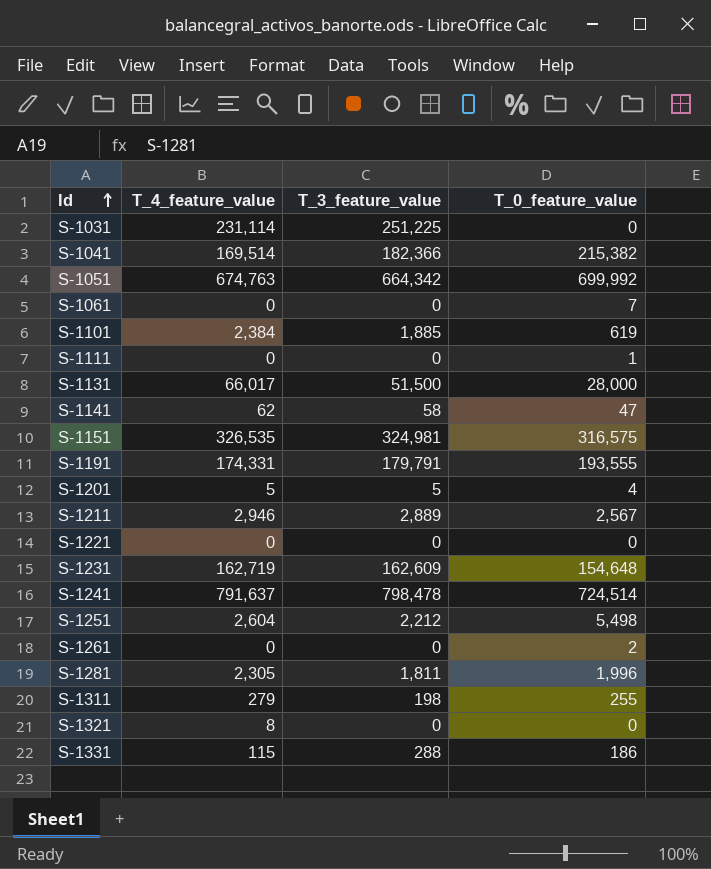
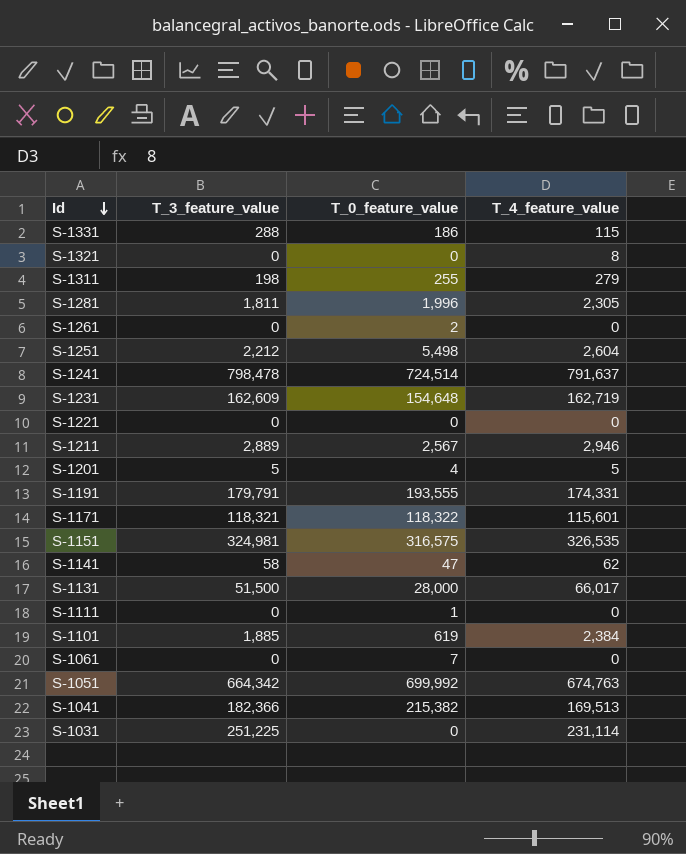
row order: Id ascending -> Id descending
column T_4_feature_value | position: 2 -> 4
row S-1171: none -> 118,321 | 118,322 | 115,601
S-1041 | T_4_feature_value: 169,514 -> 169,513

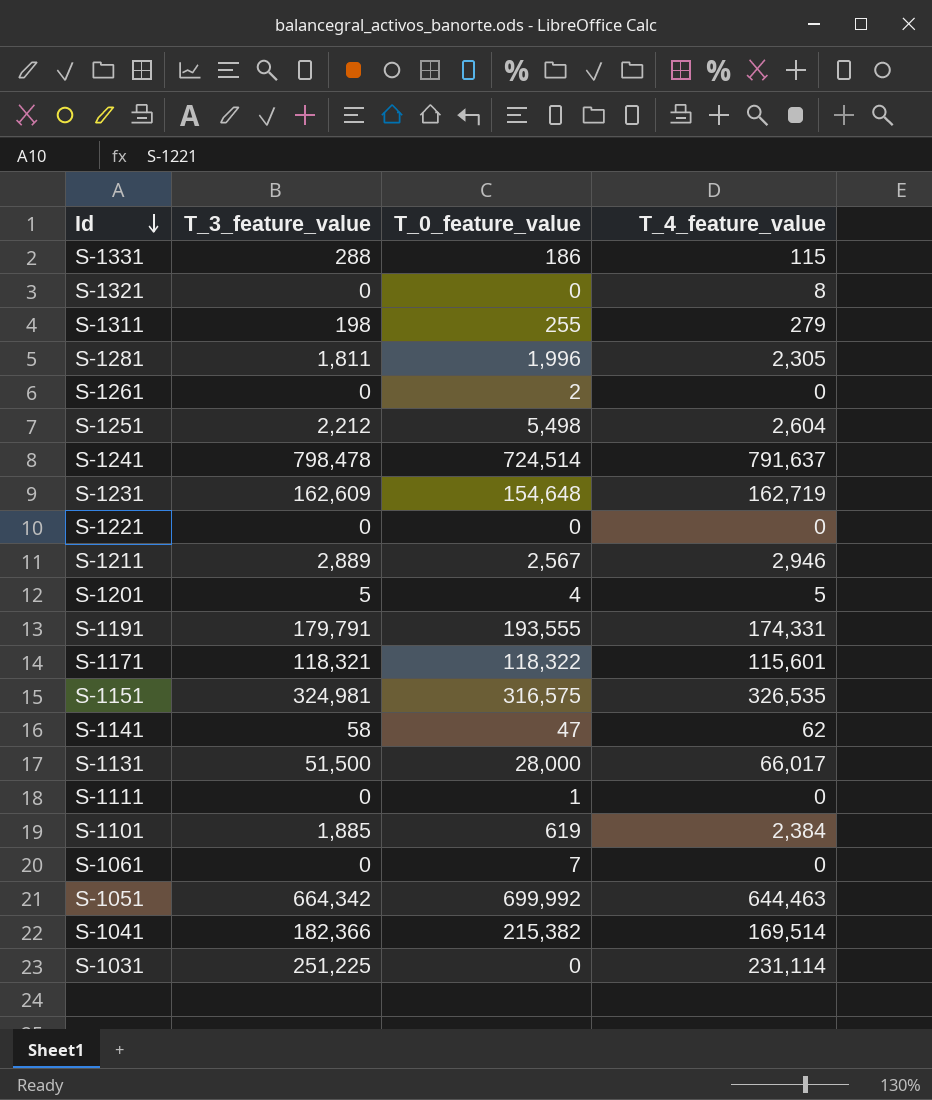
S-1051 | T_4_feature_value: 674,763 -> 644,463
S-1041 | T_4_feature_value: 169,513 -> 169,514

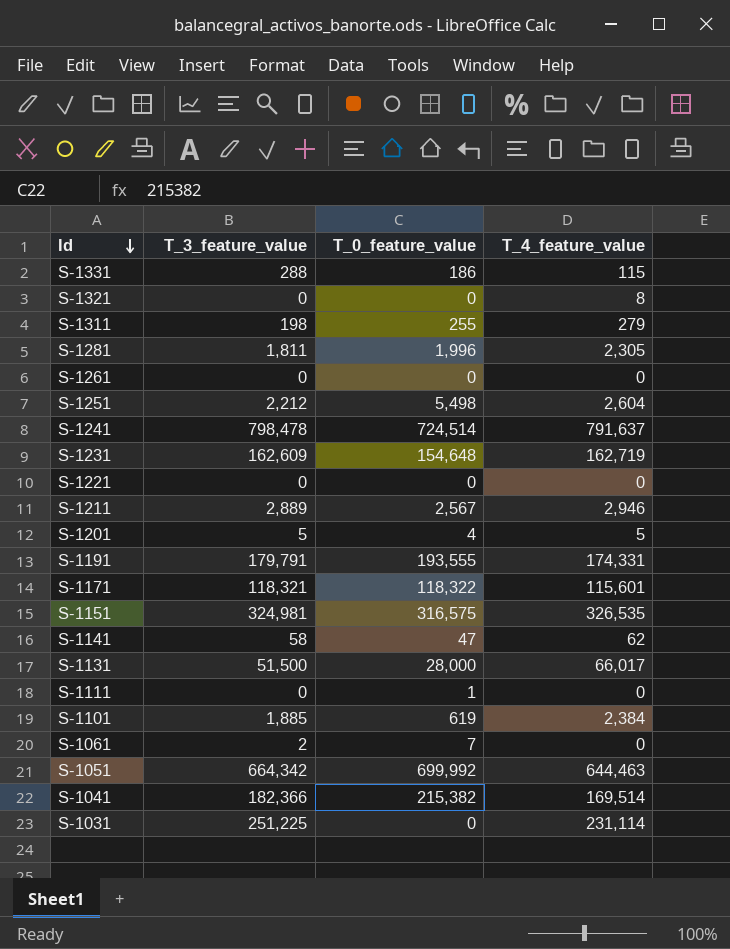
S-1261 | T_0_feature_value: 2 -> 0
S-1061 | T_3_feature_value: 0 -> 2

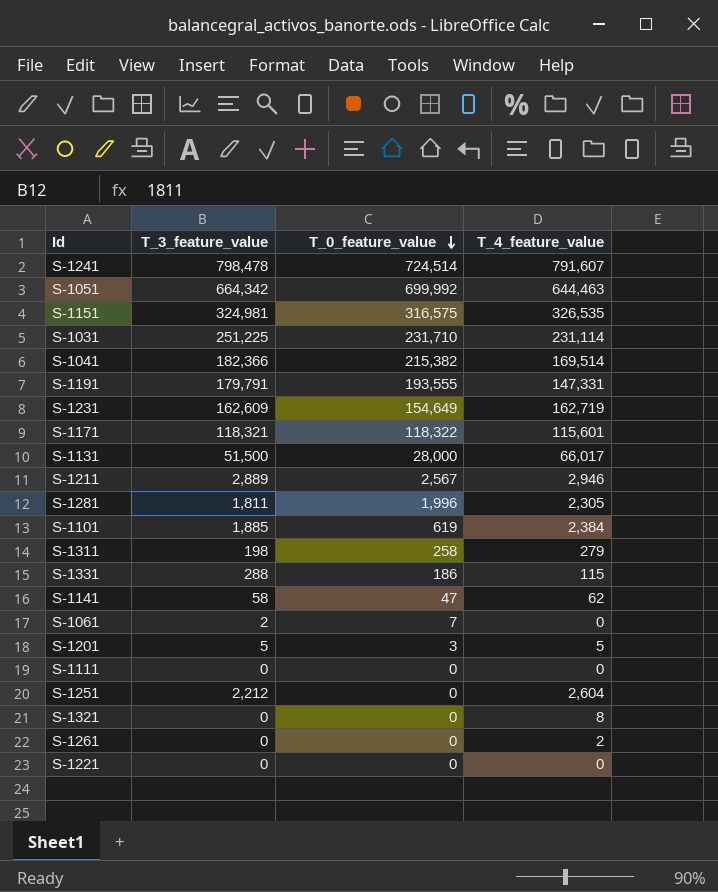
row order: Id descending -> T_0_feature_value descending
S-1241 | T_4_feature_value: 791,637 -> 791,607
S-1031 | T_0_feature_value: 0 -> 231,710
S-1191 | T_4_feature_value: 174,331 -> 147,331
S-1231 | T_0_feature_value: 154,648 -> 154,649
S-1311 | T_0_feature_value: 255 -> 258
S-1201 | T_0_feature_value: 4 -> 3
S-1111 | T_0_feature_value: 1 -> 0
S-1251 | T_0_feature_value: 5,498 -> 0
S-1261 | T_4_feature_value: 0 -> 2

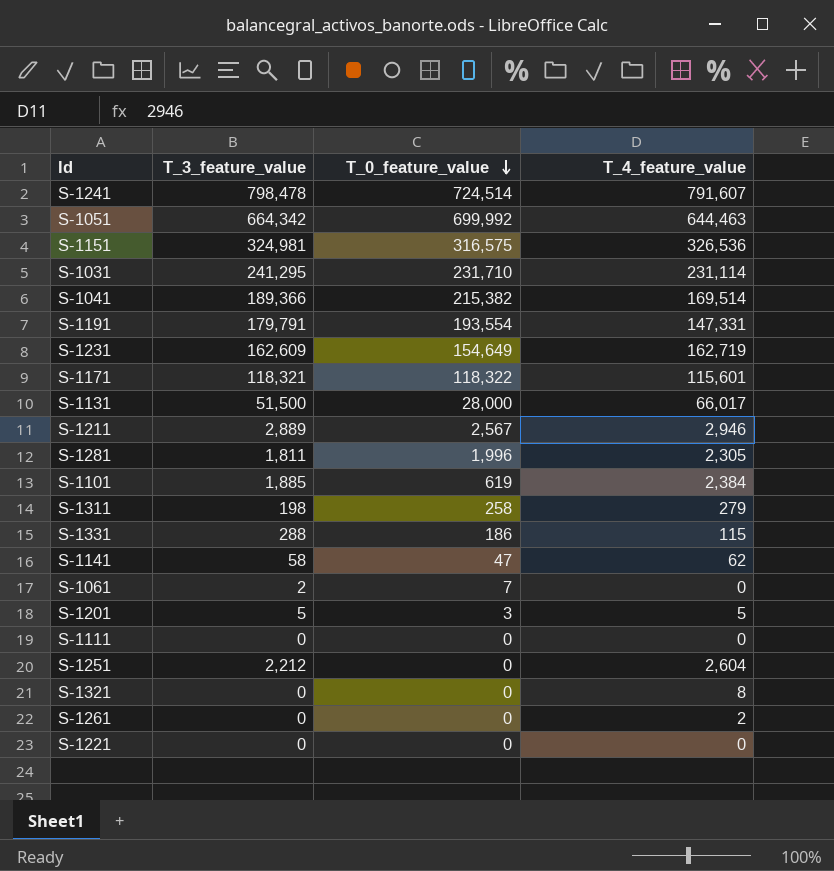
S-1151 | T_4_feature_value: 326,535 -> 326,536
S-1031 | T_3_feature_value: 251,225 -> 241,295
S-1041 | T_3_feature_value: 182,366 -> 189,366
S-1191 | T_0_feature_value: 193,555 -> 193,554

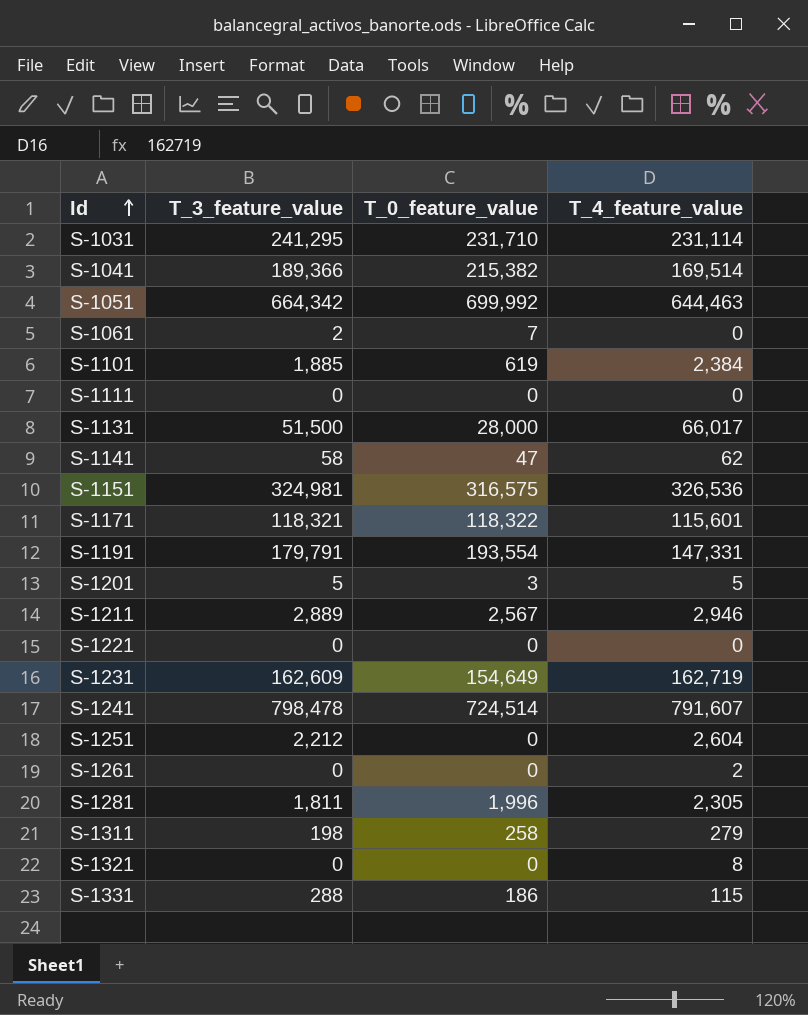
row order: T_0_feature_value descending -> Id ascending

